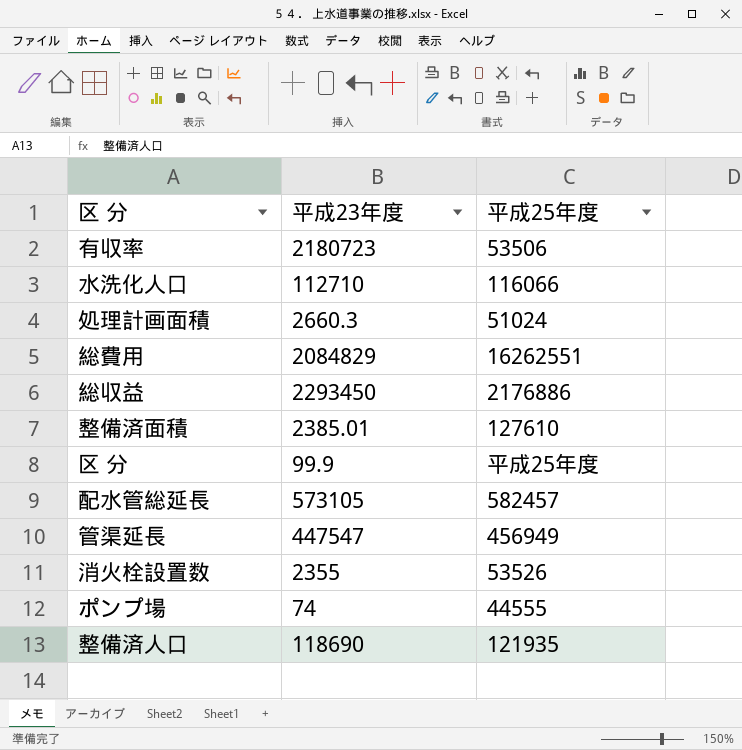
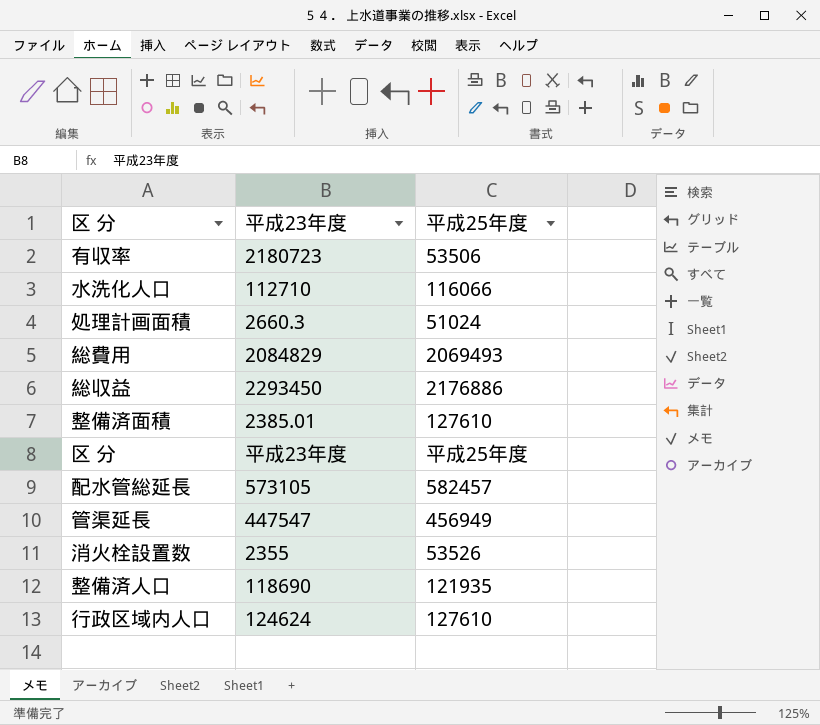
row ポンプ場: 74 | 44555 -> none
総費用 | 平成25年度: 16262551 -> 2069493
区 分 | 平成23年度: 99.9 -> 平成23年度
row 行政区域内人口: none -> 124624 | 127610

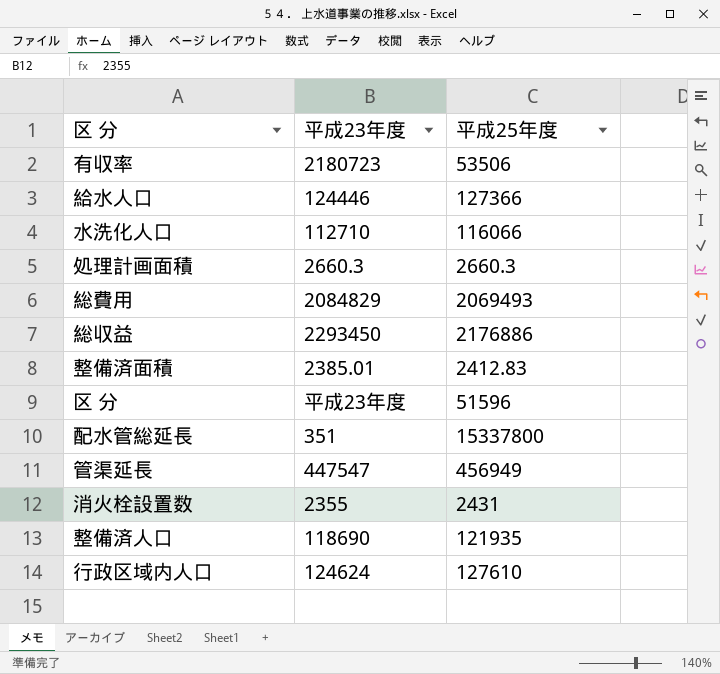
row 給水人口: none -> 124446 | 127366
処理計画面積 | 平成25年度: 51024 -> 2660.3
整備済面積 | 平成25年度: 127610 -> 2412.83
区 分 | 平成25年度: 平成25年度 -> 51596
配水管総延長 | 平成23年度: 573105 -> 351
配水管総延長 | 平成25年度: 582457 -> 15337800
消火栓設置数 | 平成25年度: 53526 -> 2431

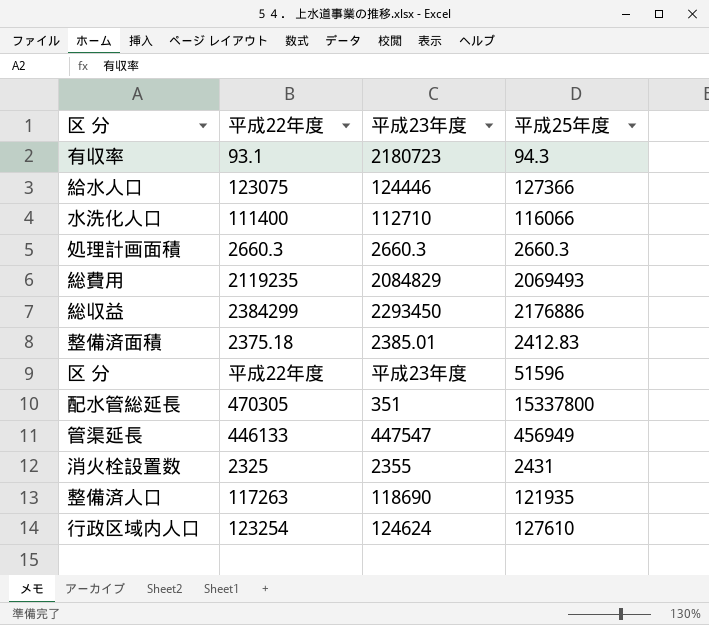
column 平成22年度 | position: none -> 2
有収率 | 平成25年度: 53506 -> 94.3

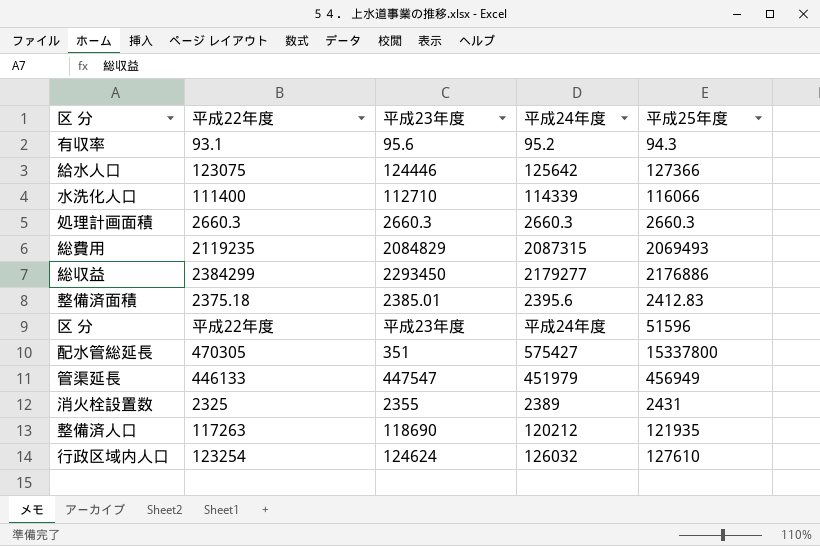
column 平成24年度 | position: none -> 4
有収率 | 平成23年度: 2180723 -> 95.6

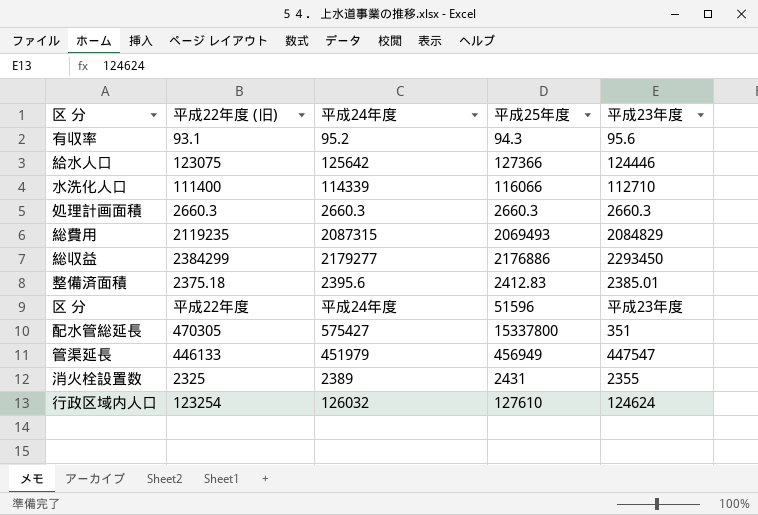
column name: 平成22年度 -> 平成22年度 (旧)
column 平成23年度 | position: 3 -> 5
row 整備済人口: 117263 | 118690 | 120212 | 121935 -> none

